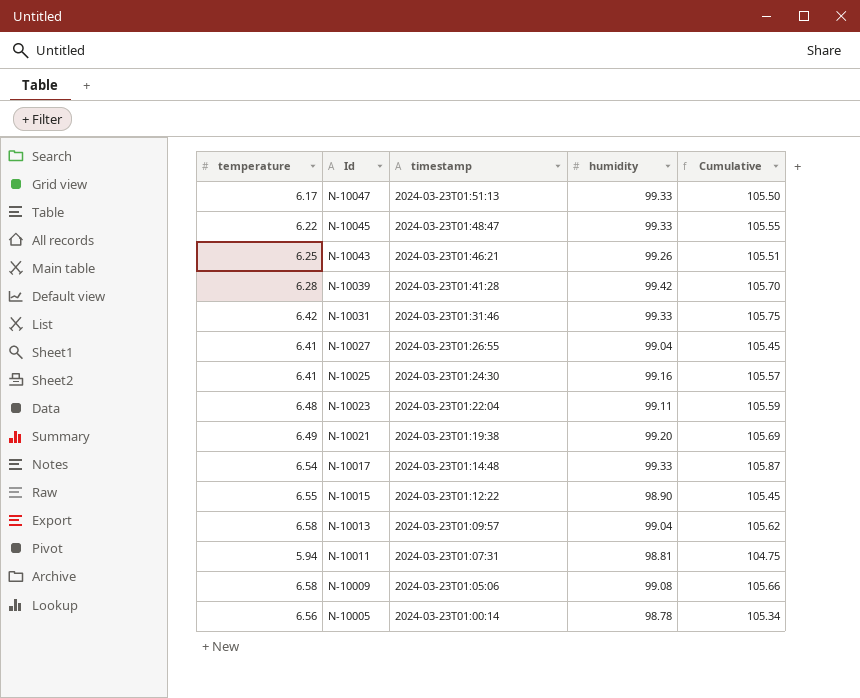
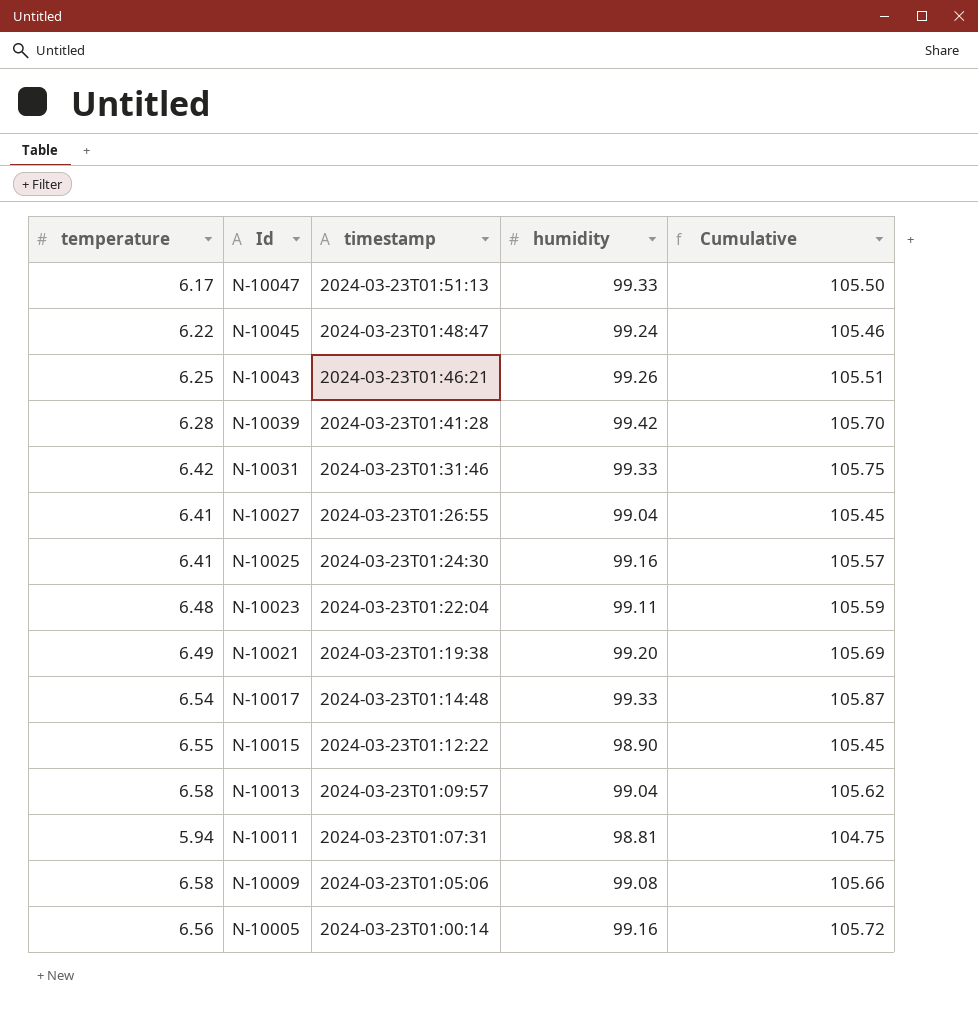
N-10045 | humidity: 99.33 -> 99.24
N-10045 | Cumulative: 105.55 -> 105.46
N-10005 | humidity: 98.78 -> 99.16
N-10005 | Cumulative: 105.34 -> 105.72

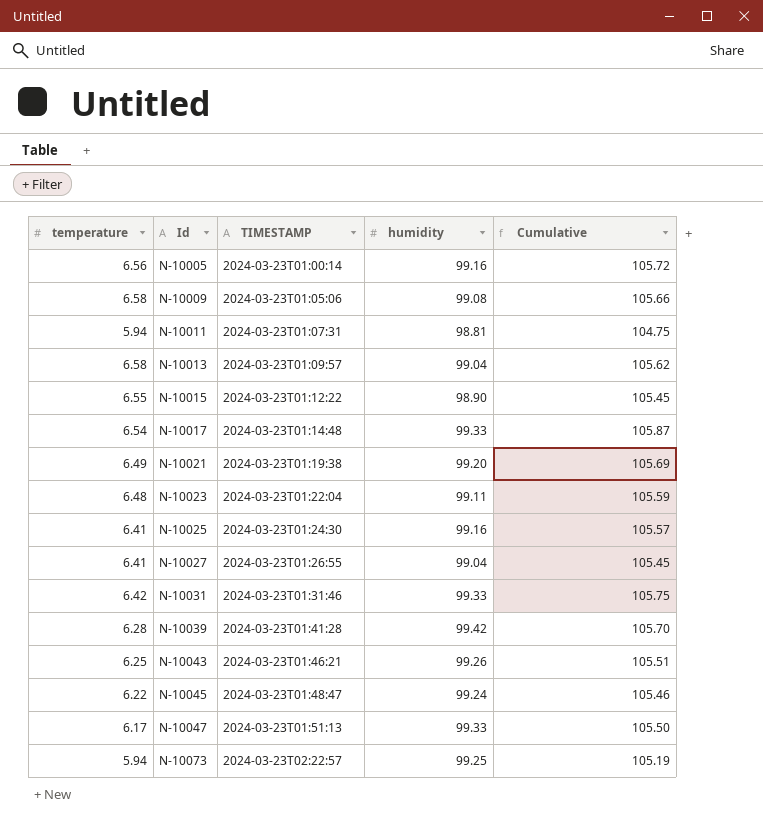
row order: Id descending -> Id ascending
column name: timestamp -> TIMESTAMP
row N-10073: none -> 5.94 | 2024-03-23T02:22:57 | 99.25 | 105.19

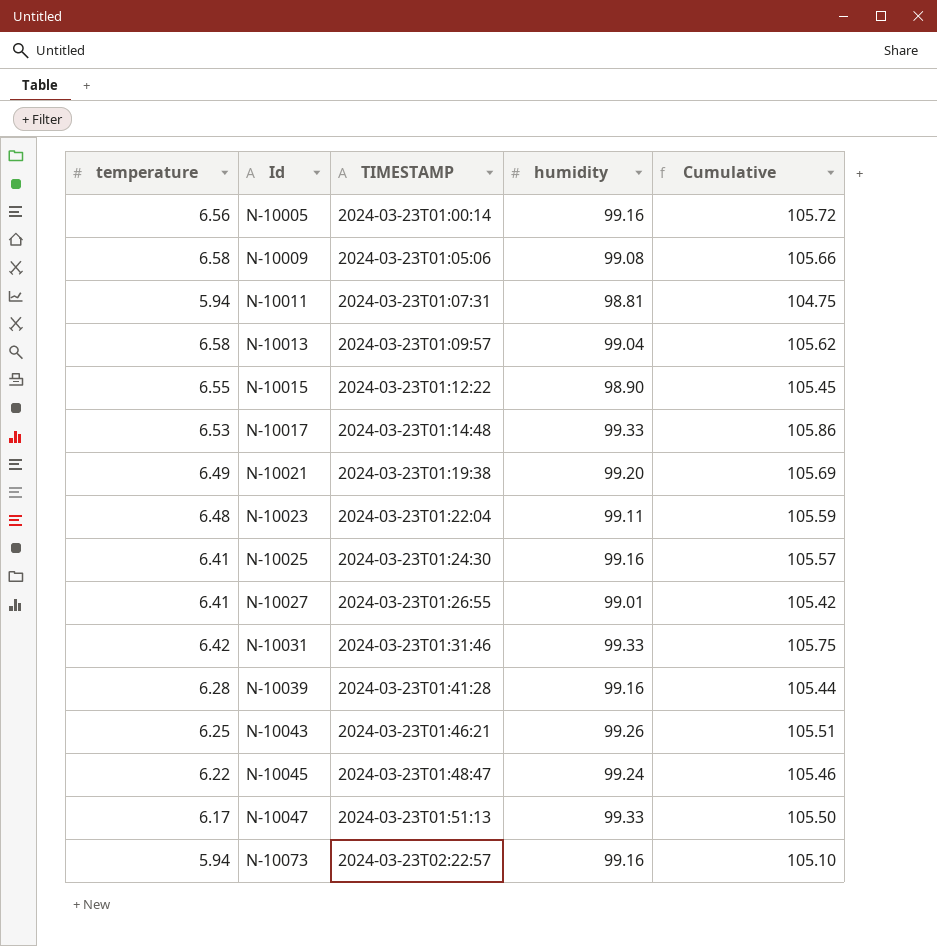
N-10017 | temperature: 6.54 -> 6.53
N-10017 | Cumulative: 105.87 -> 105.86
N-10027 | humidity: 99.04 -> 99.01
N-10027 | Cumulative: 105.45 -> 105.42
N-10039 | humidity: 99.42 -> 99.16
N-10039 | Cumulative: 105.70 -> 105.44
N-10073 | humidity: 99.25 -> 99.16
N-10073 | Cumulative: 105.19 -> 105.10

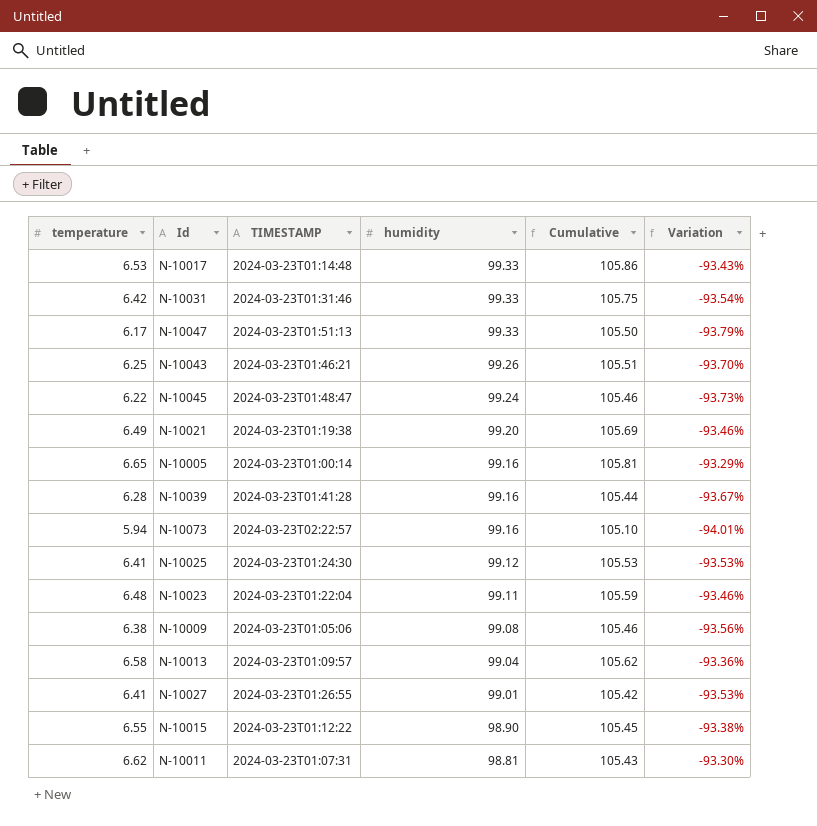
row order: Id ascending -> humidity descending
column Variation | formula: none -> ([temperature] - [humidity]) / [humidity]
N-10005 | temperature: 6.56 -> 6.65
N-10005 | Cumulative: 105.72 -> 105.81
N-10025 | humidity: 99.16 -> 99.12
N-10025 | Cumulative: 105.57 -> 105.53
N-10009 | temperature: 6.58 -> 6.38
N-10009 | Cumulative: 105.66 -> 105.46
N-10011 | temperature: 5.94 -> 6.62
N-10011 | Cumulative: 104.75 -> 105.43

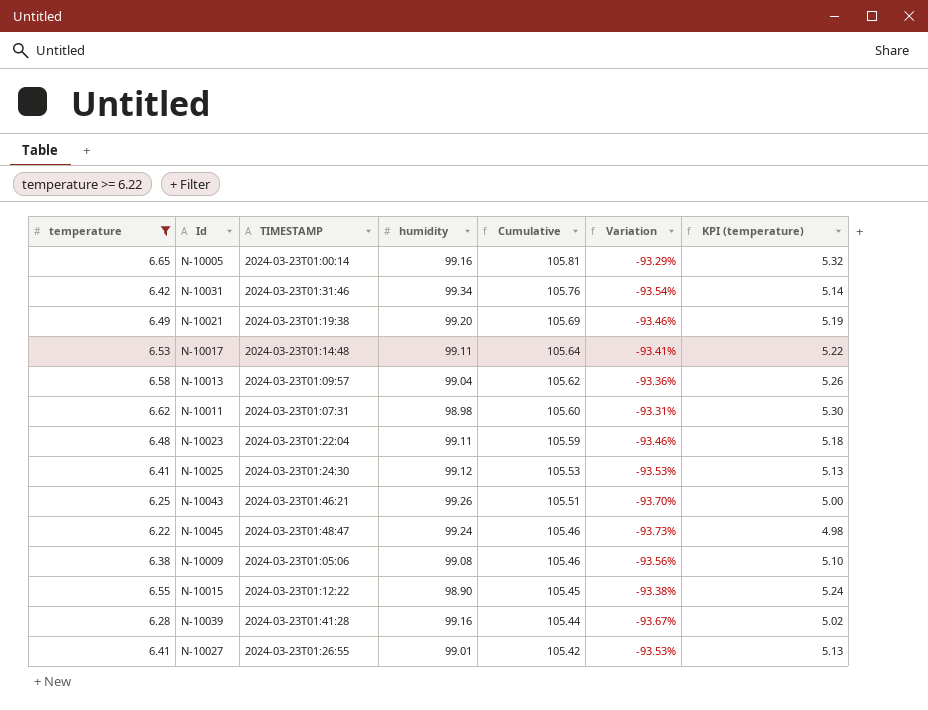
filter: none -> temperature >= 6.22
row order: humidity descending -> Cumulative descending
column KPI (temperature) | formula: none -> [temperature] * 0.8
N-10031 | humidity: 99.33 -> 99.34
N-10031 | Cumulative: 105.75 -> 105.76
N-10017 | humidity: 99.33 -> 99.11
N-10017 | Cumulative: 105.86 -> 105.64
N-10017 | Variation: -93.43% -> -93.41%
N-10011 | humidity: 98.81 -> 98.98
N-10011 | Cumulative: 105.43 -> 105.60
N-10011 | Variation: -93.30% -> -93.31%

